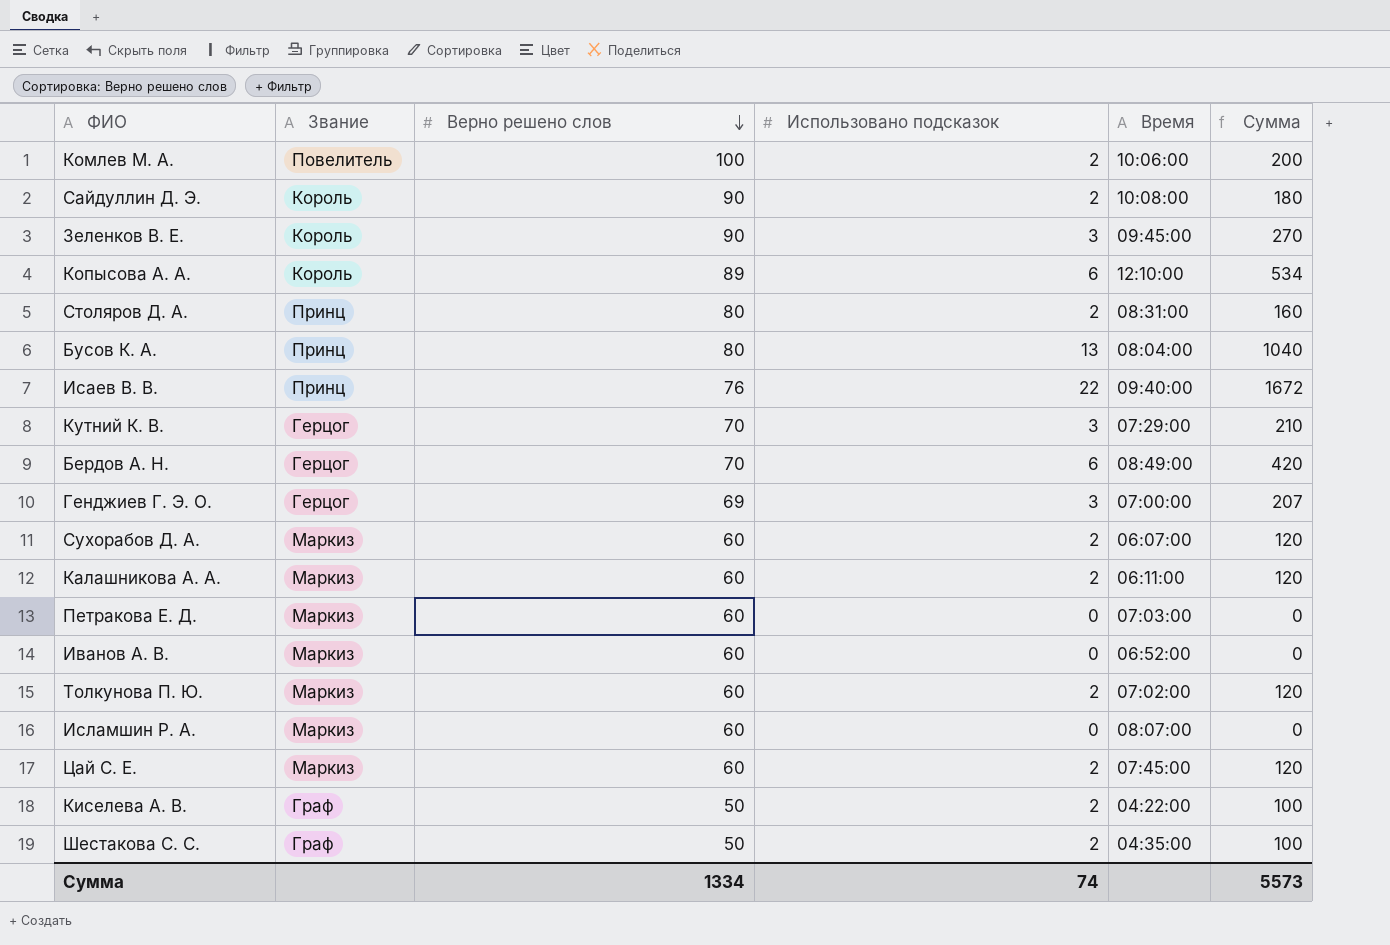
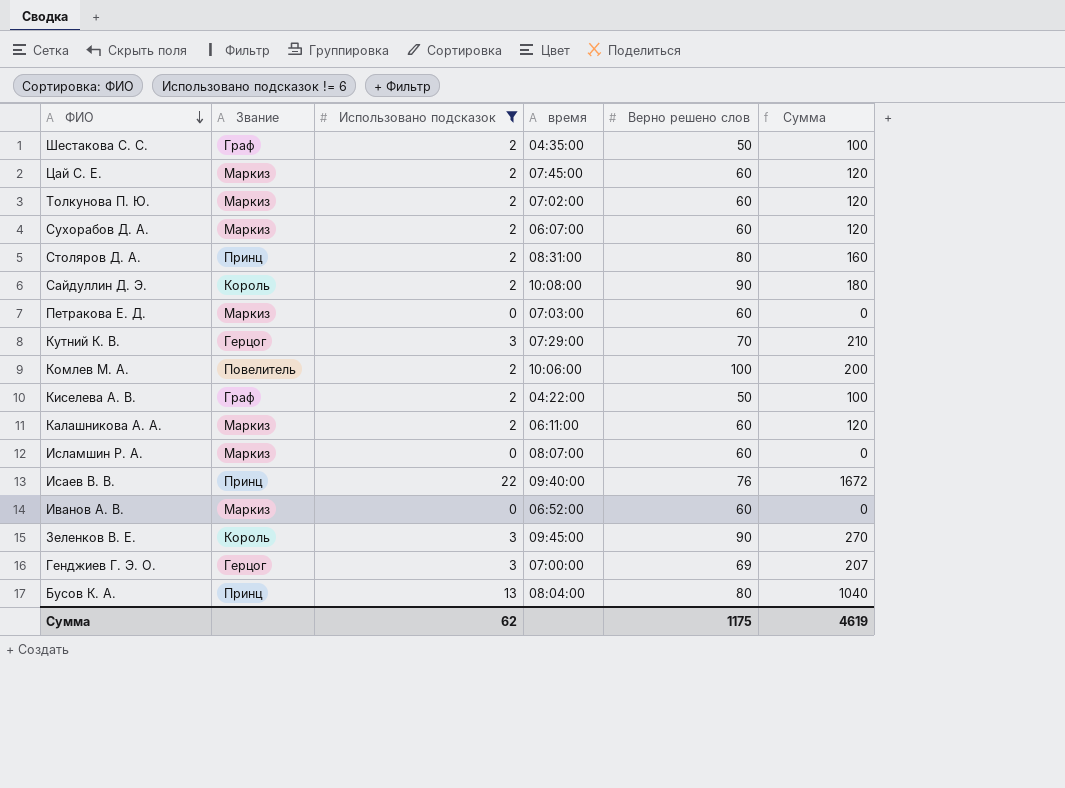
filter: none -> Использовано подсказок != 6
row order: Верно решено слов descending -> ФИО descending
column name: Время -> время
column Верно решено слов | position: 3 -> 5
Сумма | Использовано подсказок: 74 -> 62
Сумма | Верно решено слов: 1334 -> 1175
Сумма | Сумма: 5573 -> 4619

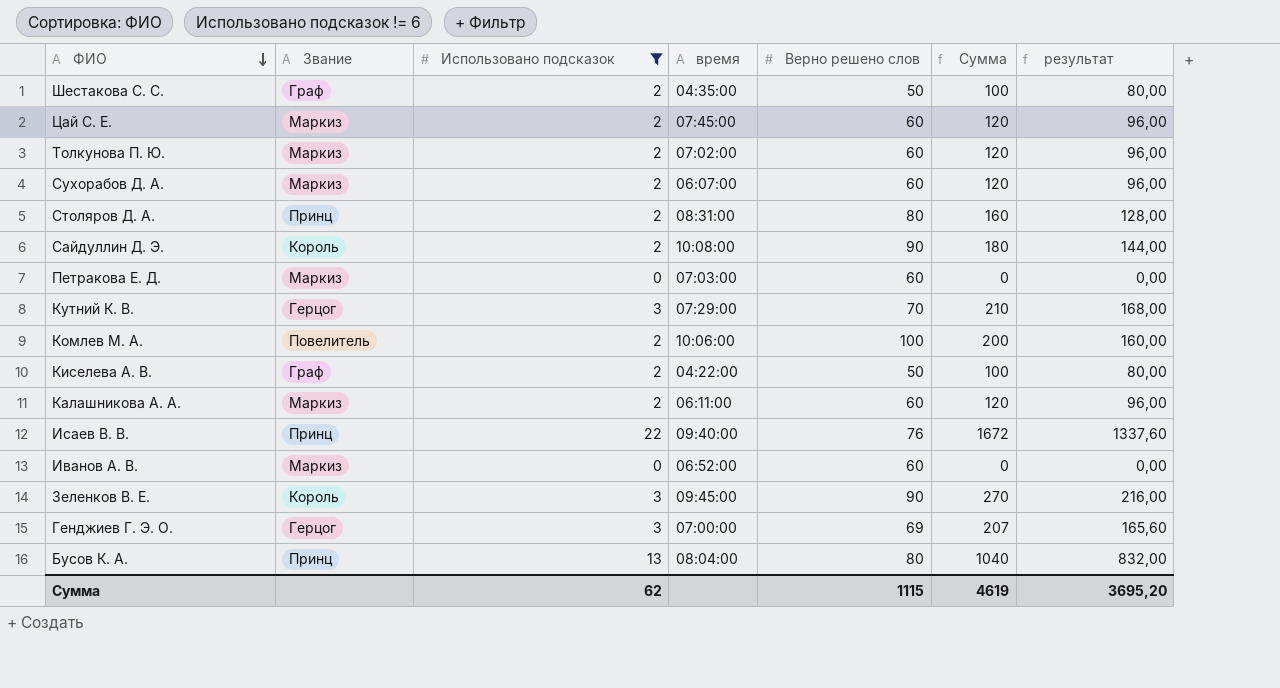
column результат | formula: none -> [Сумма] * 0,8
row Исламшин Р. А.: Маркиз | 0 | 08:07:00 | 60 | 0 -> none
Сумма | Верно решено слов: 1175 -> 1115

